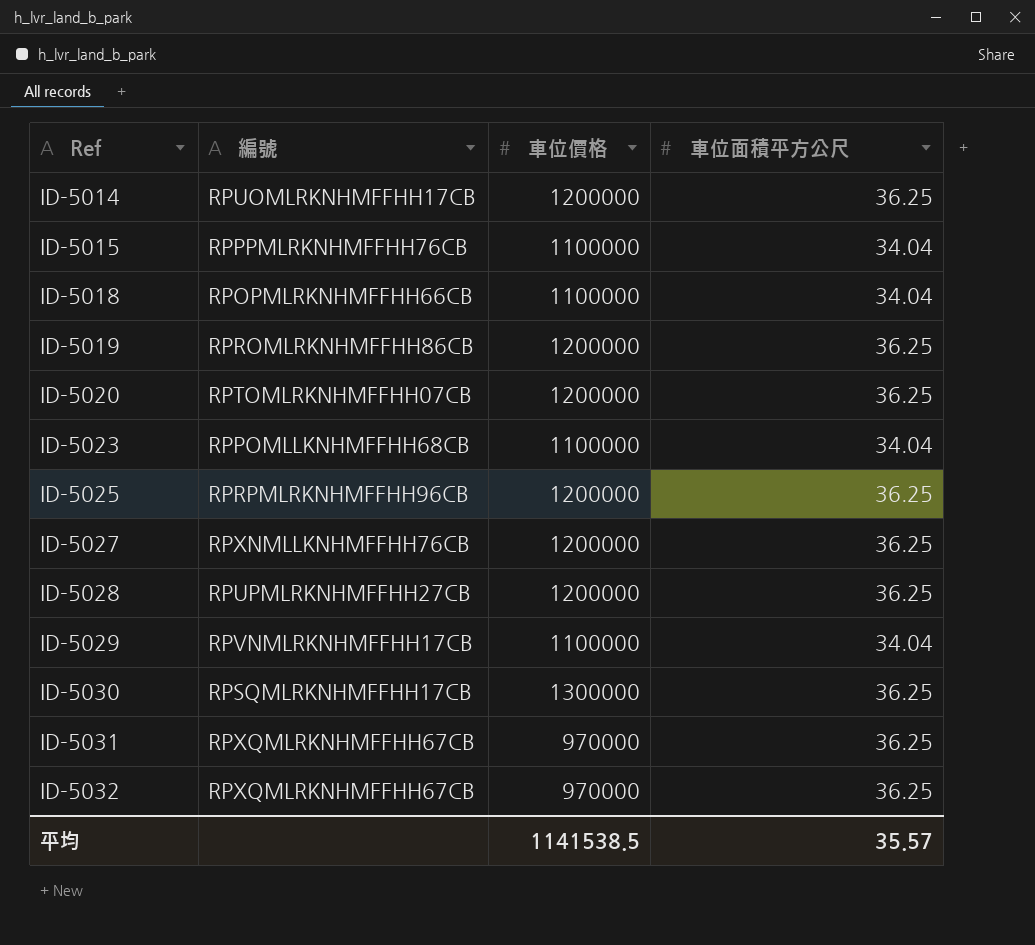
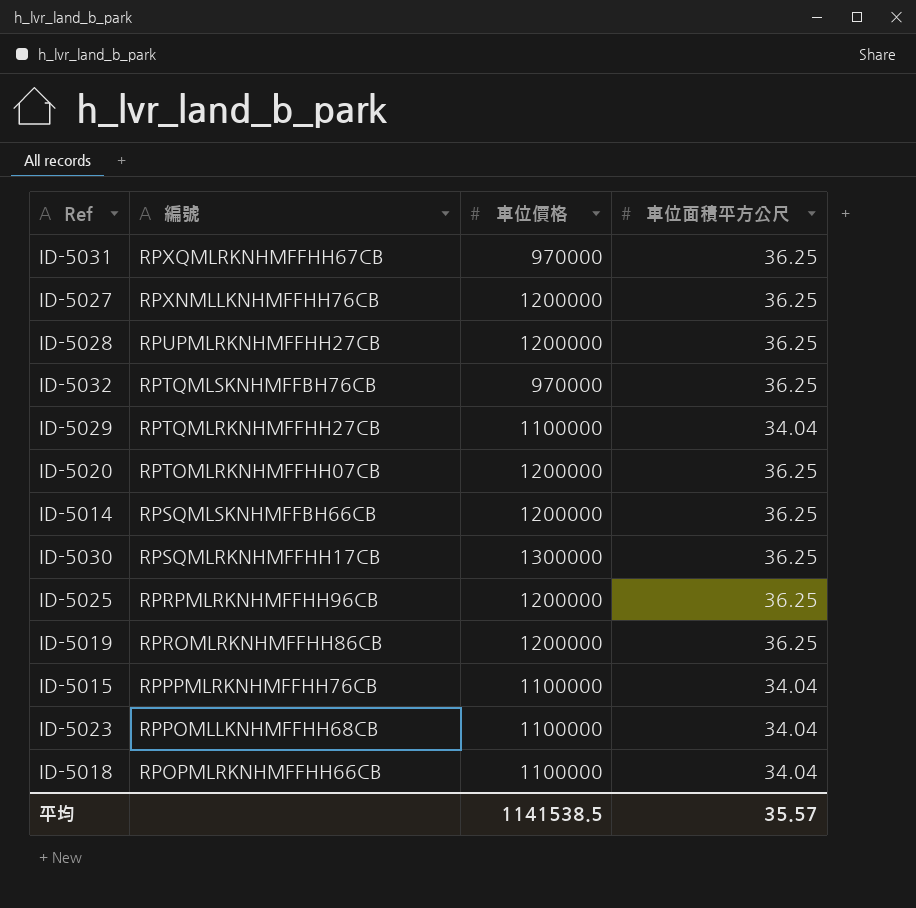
row order: Ref ascending -> 編號 descending
ID-5032 | 編號: RPXQMLRKNHMFFHH67CB -> RPTQMLSKNHMFFBH76CB
ID-5029 | 編號: RPVNMLRKNHMFFHH17CB -> RPTQMLRKNHMFFHH27CB
ID-5014 | 編號: RPUOMLRKNHMFFHH17CB -> RPSQMLSKNHMFFBH66CB

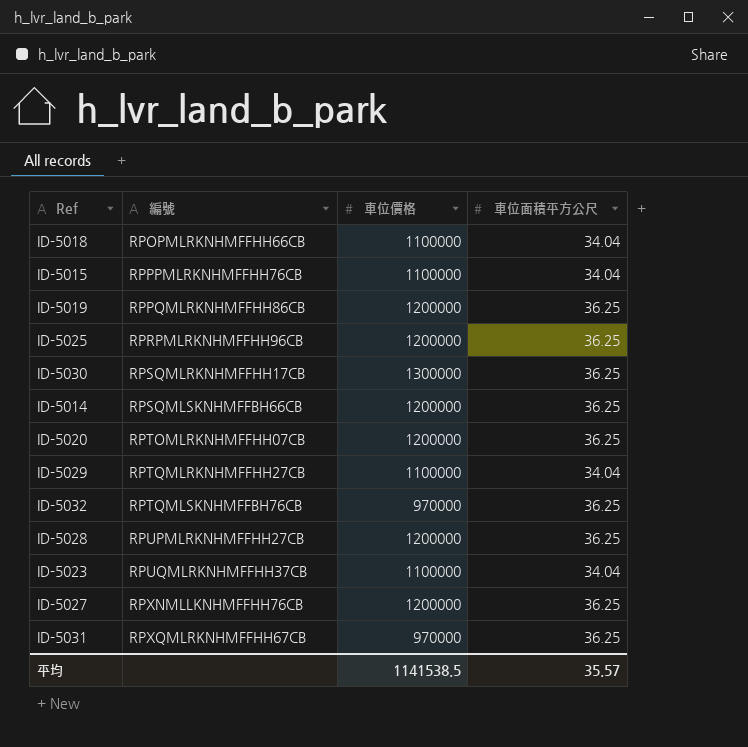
row order: 編號 descending -> 編號 ascending
ID-5019 | 編號: RPROMLRKNHMFFHH86CB -> RPPQMLRKNHMFFHH86CB
ID-5023 | 編號: RPPOMLLKNHMFFHH68CB -> RPUQMLRKNHMFFHH37CB

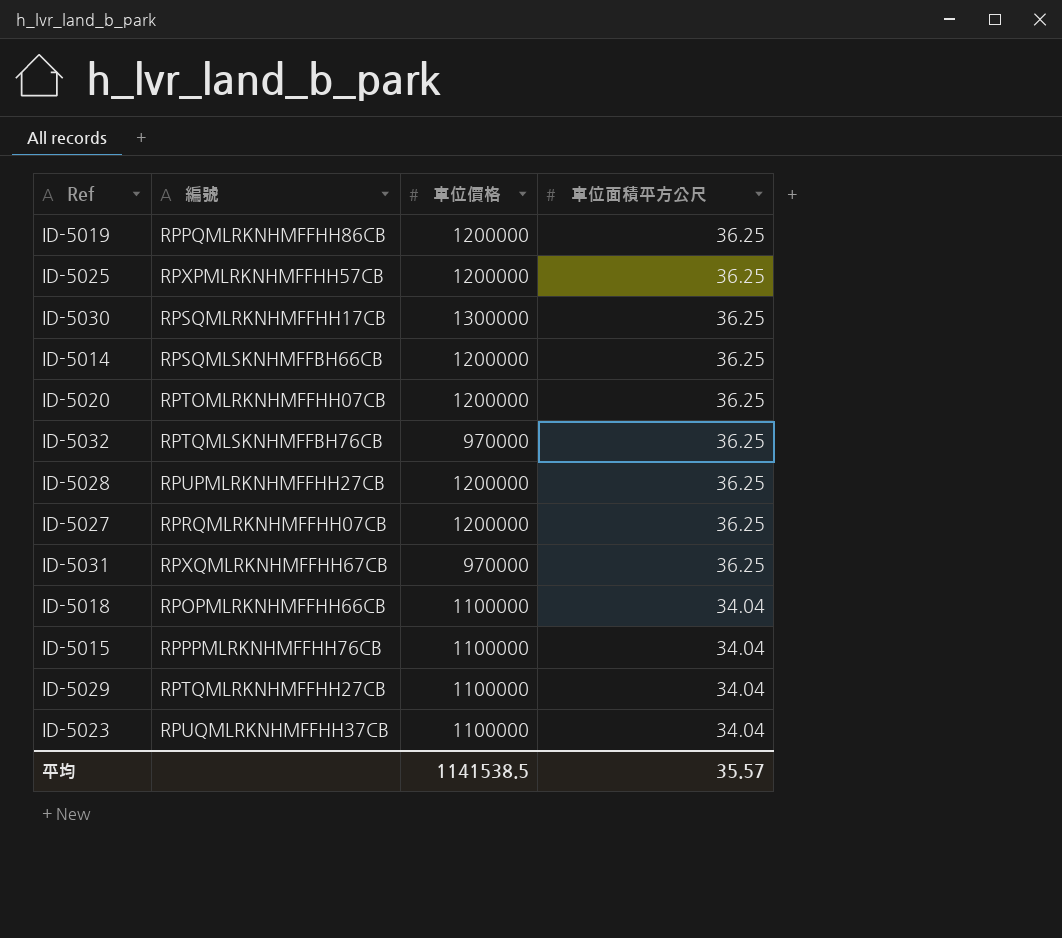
row order: 編號 ascending -> 車位面積平方公尺 descending
ID-5025 | 編號: RPRPMLRKNHMFFHH96CB -> RPXPMLRKNHMFFHH57CB
ID-5027 | 編號: RPXNMLLKNHMFFHH76CB -> RPRQMLRKNHMFFHH07CB

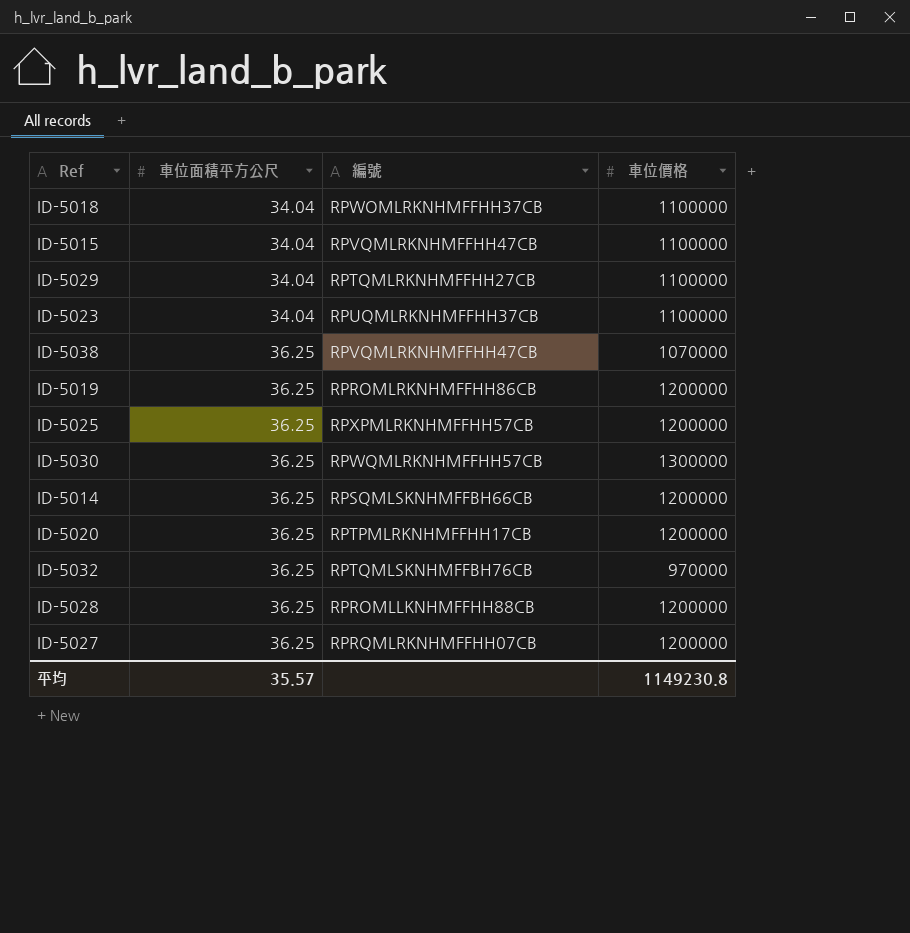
row order: 車位面積平方公尺 descending -> 車位面積平方公尺 ascending
column 車位面積平方公尺 | position: 4 -> 2
row ID-5031: RPXQMLRKNHMFFHH67CB | 970000 | 36.25 -> none
ID-5018 | 編號: RPOPMLRKNHMFFHH66CB -> RPWOMLRKNHMFFHH37CB
ID-5015 | 編號: RPPPMLRKNHMFFHH76CB -> RPVQMLRKNHMFFHH47CB
row ID-5038: none -> 36.25 | RPVQMLRKNHMFFHH47CB | 1070000
ID-5019 | 編號: RPPQMLRKNHMFFHH86CB -> RPROMLRKNHMFFHH86CB
ID-5030 | 編號: RPSQMLRKNHMFFHH17CB -> RPWQMLRKNHMFFHH57CB
ID-5020 | 編號: RPTOMLRKNHMFFHH07CB -> RPTPMLRKNHMFFHH17CB
ID-5028 | 編號: RPUPMLRKNHMFFHH27CB -> RPROMLLKNHMFFHH88CB
平均 | 車位價格: 1141538.5 -> 1149230.8

